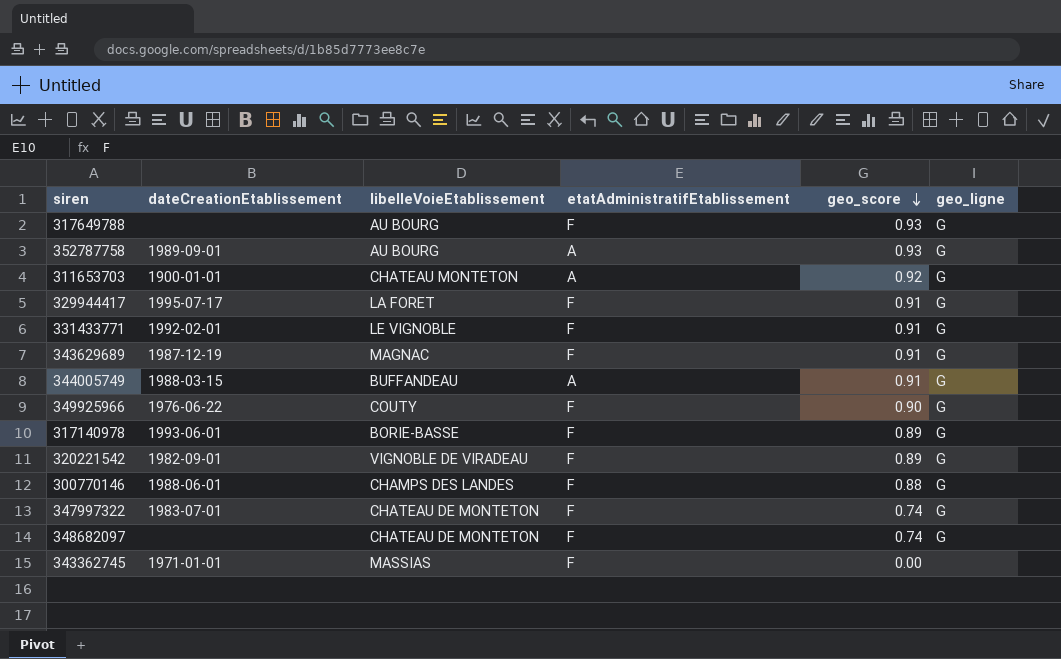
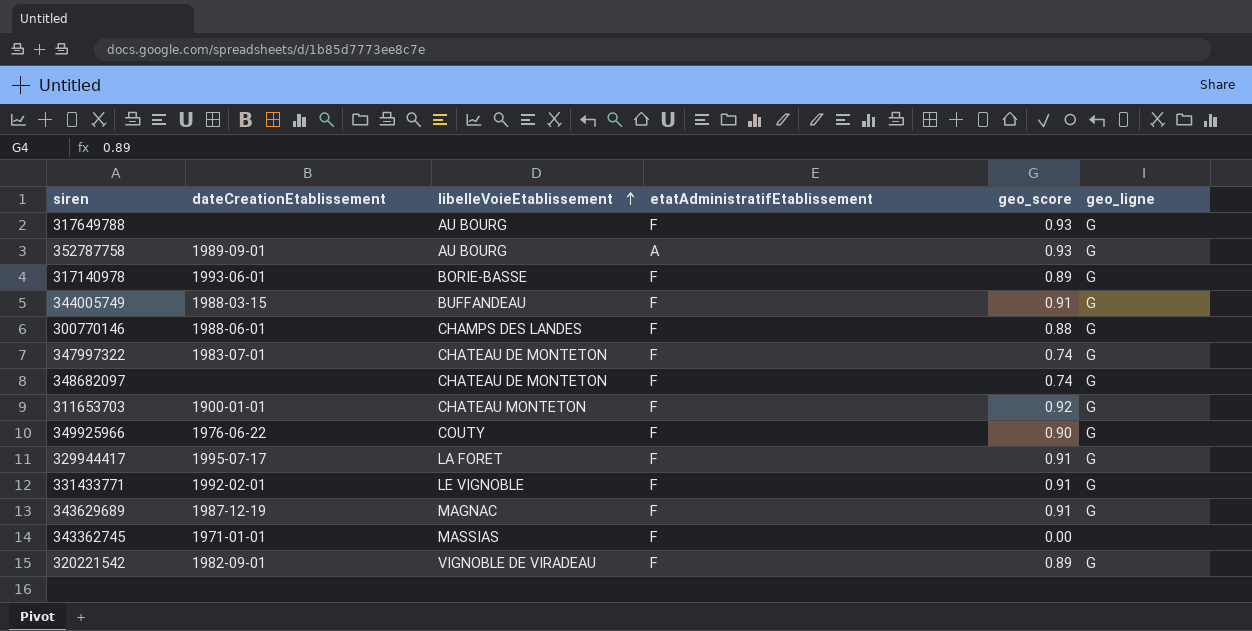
row order: geo_score descending -> libelleVoieEtablissement ascending
344005749 | etatAdministratifEtablissement: A -> F
311653703 | etatAdministratifEtablissement: A -> F

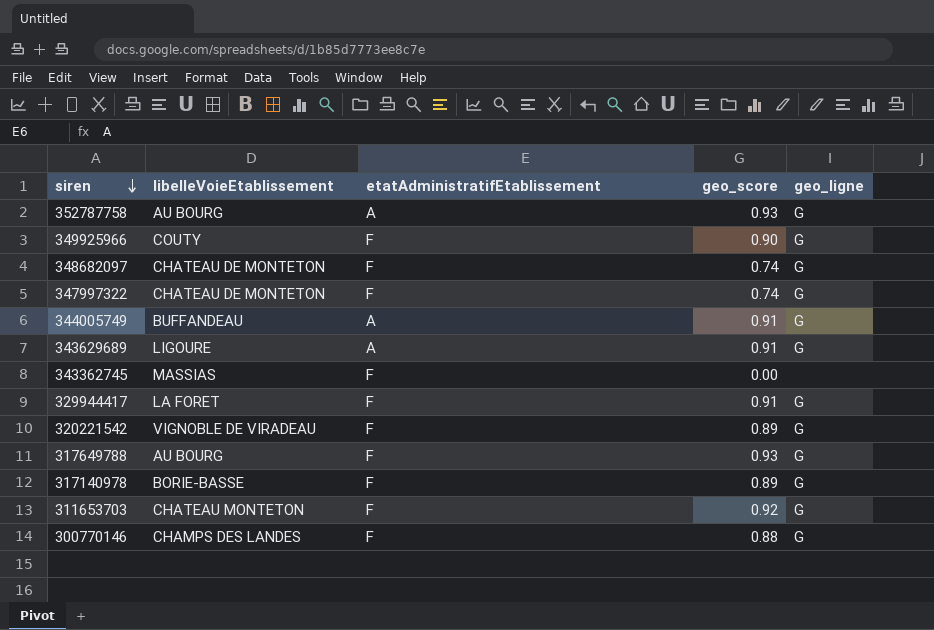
row order: libelleVoieEtablissement ascending -> siren descending
column dateCreationEtablissement | position: 2 -> none
row 331433771: 1992-02-01 | LE VIGNOBLE | F | 0.91 | G -> none
344005749 | etatAdministratifEtablissement: F -> A
343629689 | libelleVoieEtablissement: MAGNAC -> LIGOURE
343629689 | etatAdministratifEtablissement: F -> A

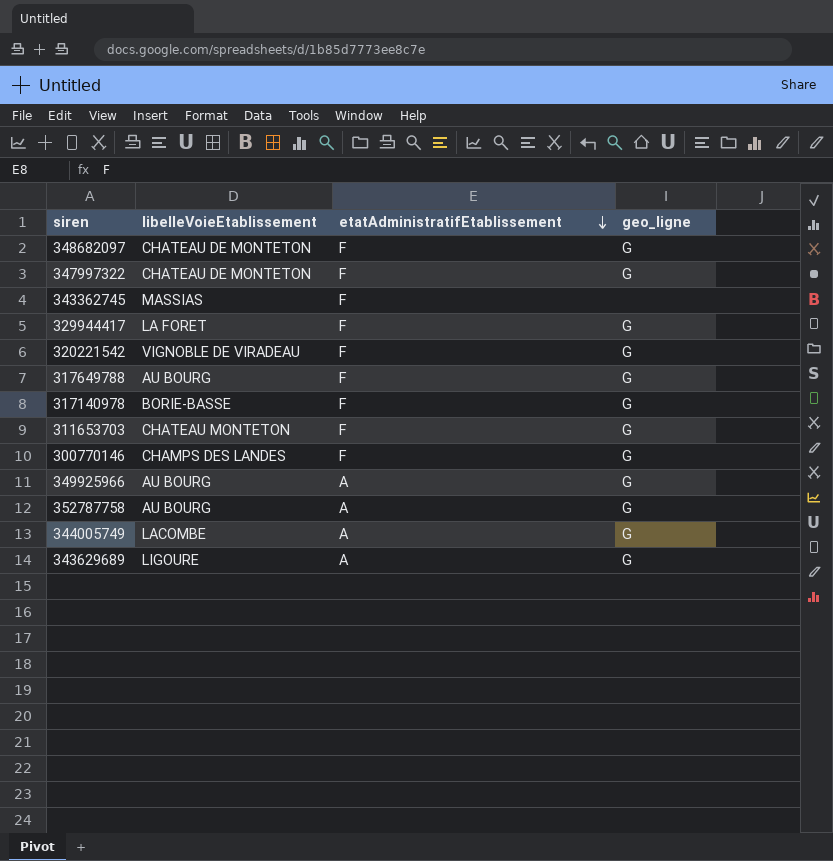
row order: siren descending -> etatAdministratifEtablissement descending
column geo_score | position: 4 -> none
349925966 | libelleVoieEtablissement: COUTY -> AU BOURG
349925966 | etatAdministratifEtablissement: F -> A
344005749 | libelleVoieEtablissement: BUFFANDEAU -> LACOMBE

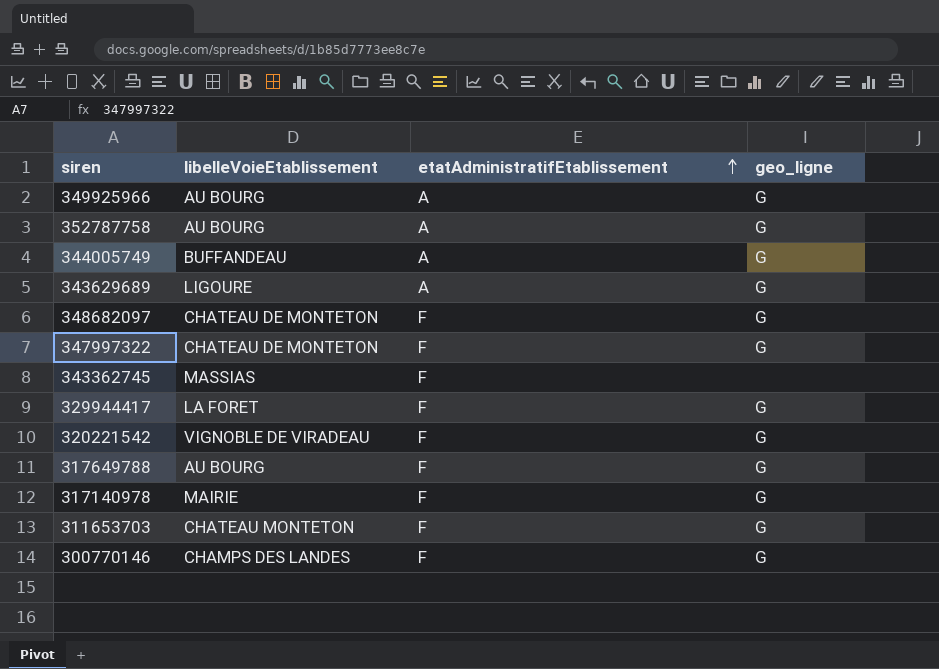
row order: etatAdministratifEtablissement descending -> etatAdministratifEtablissement ascending
344005749 | libelleVoieEtablissement: LACOMBE -> BUFFANDEAU
317140978 | libelleVoieEtablissement: BORIE-BASSE -> MAIRIE

